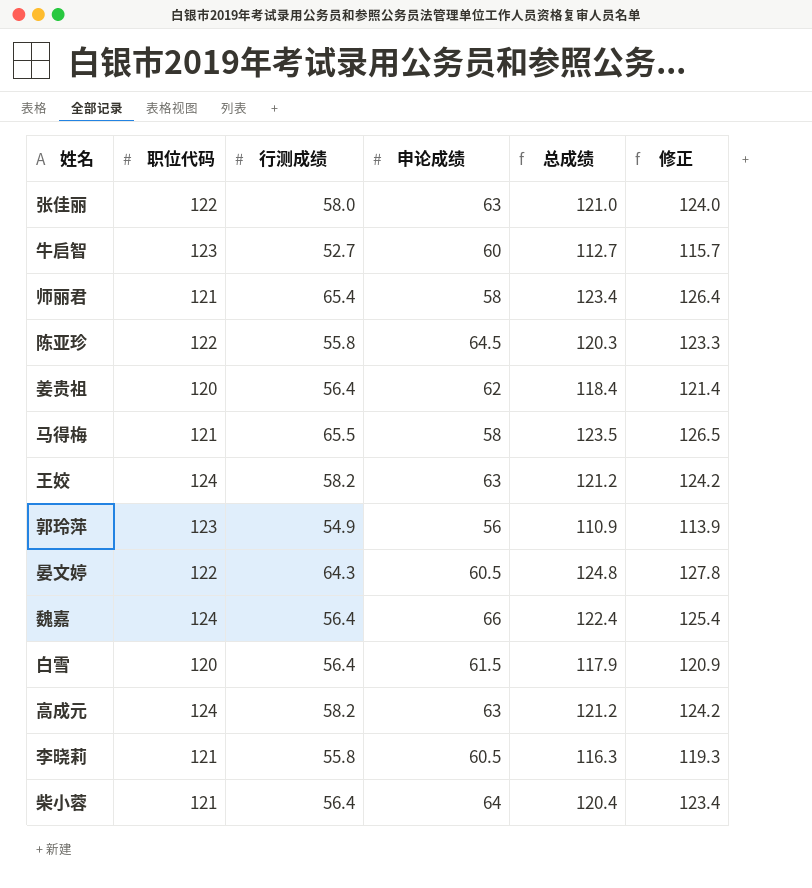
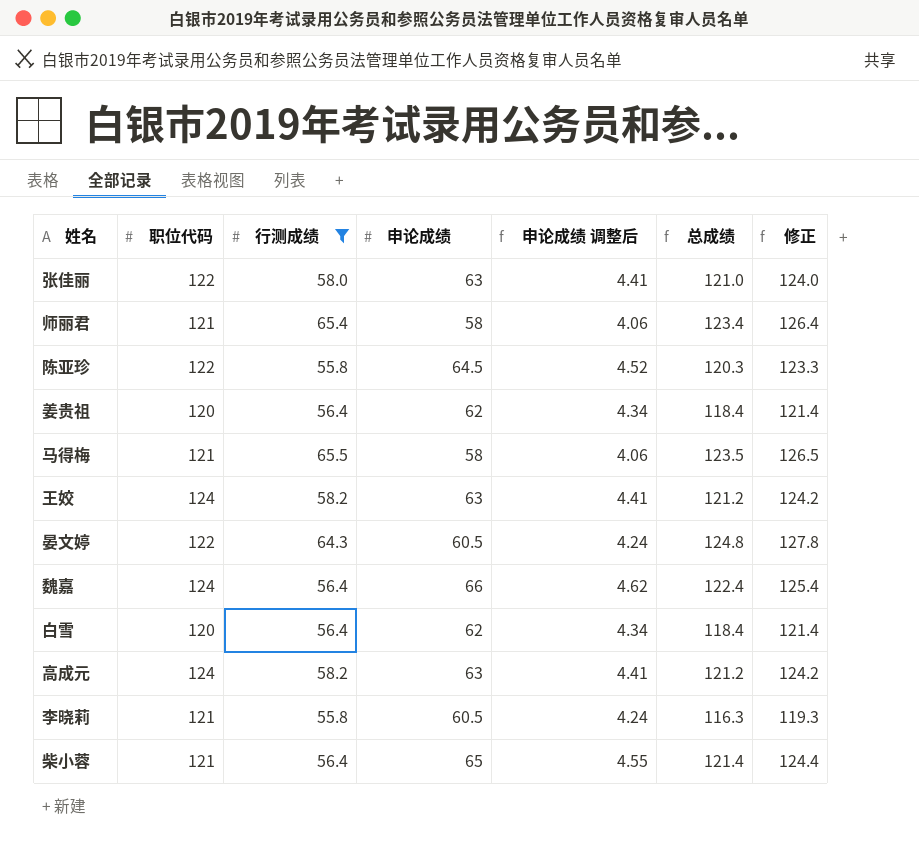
filter: none -> 行测成绩 >= 55.8
column 申论成绩 调整后 | formula: none -> [申论成绩] * 0.07
白雪 | 申论成绩: 61.5 -> 62
白雪 | 总成绩: 117.9 -> 118.4
白雪 | 修正: 120.9 -> 121.4
柴小蓉 | 申论成绩: 64 -> 65
柴小蓉 | 总成绩: 120.4 -> 121.4
柴小蓉 | 修正: 123.4 -> 124.4

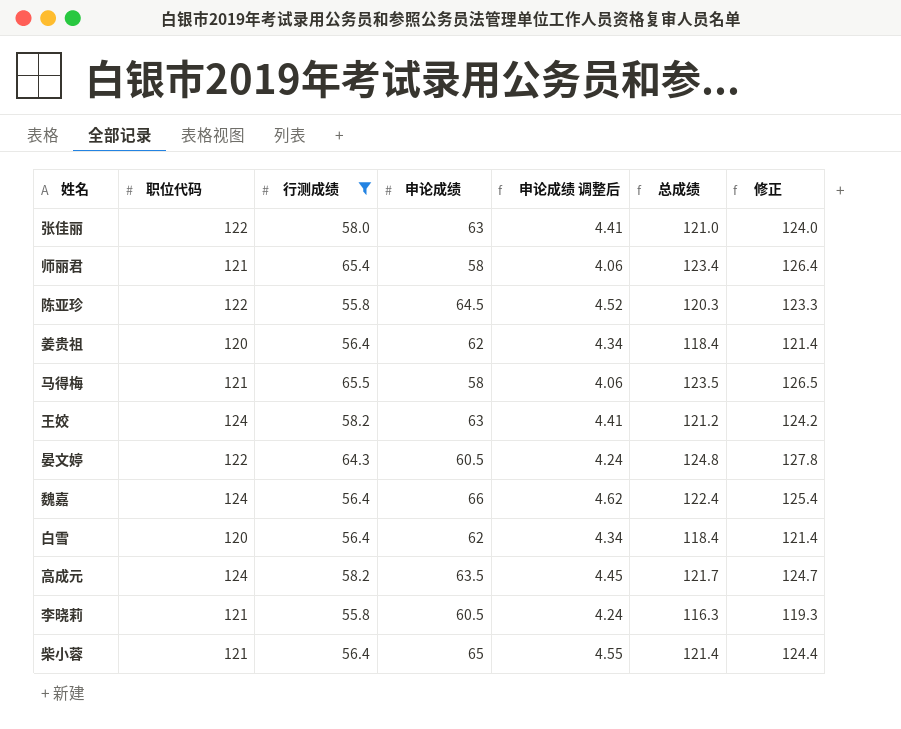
高成元 | 申论成绩: 63 -> 63.5
高成元 | 申论成绩 调整后: 4.41 -> 4.45
高成元 | 总成绩: 121.2 -> 121.7
高成元 | 修正: 124.2 -> 124.7

